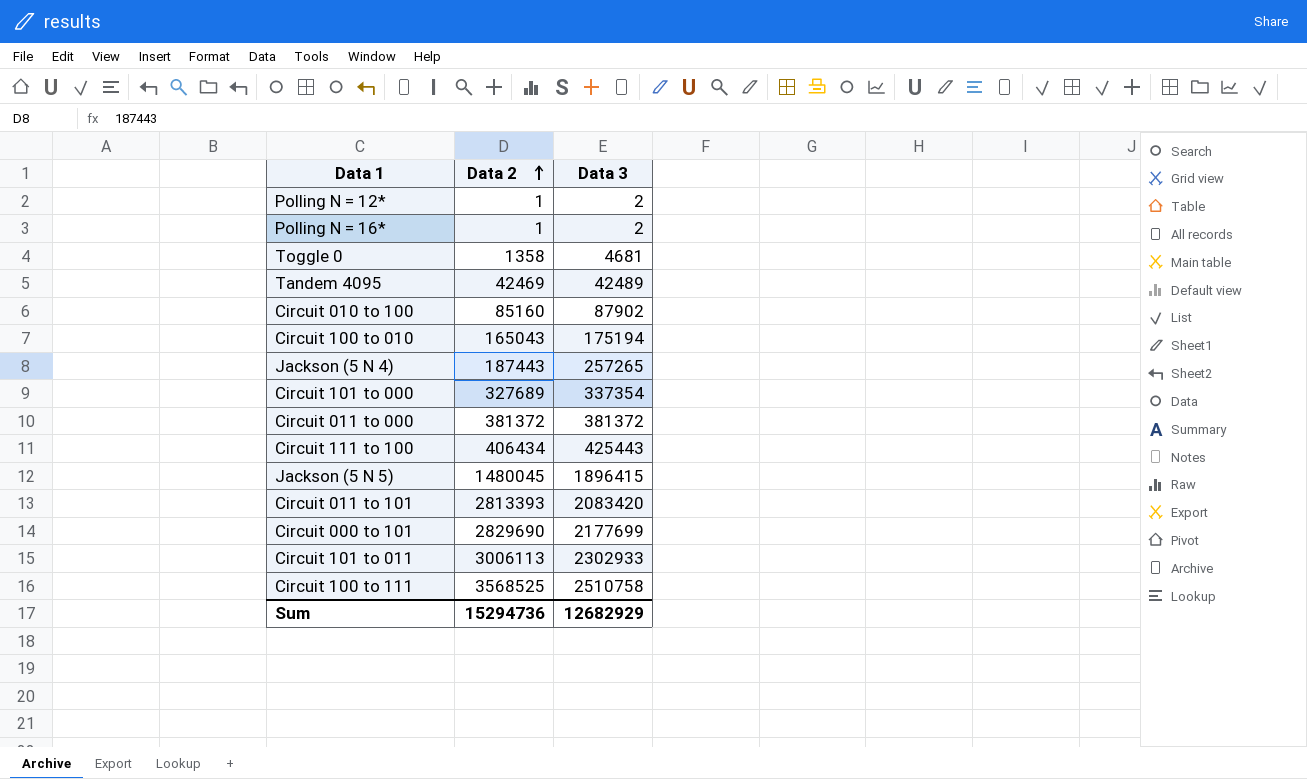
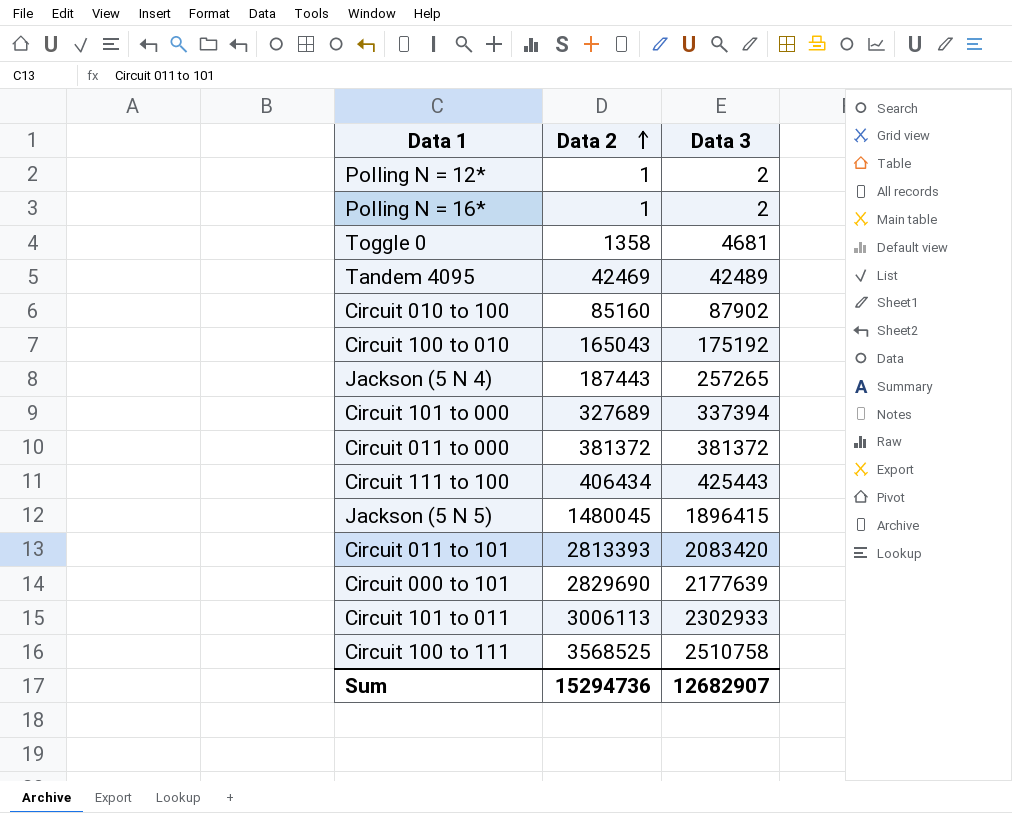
Circuit 100 to 010 | Data 3: 175194 -> 175192
Circuit 101 to 000 | Data 3: 337354 -> 337394
Circuit 000 to 101 | Data 3: 2177699 -> 2177639
Sum | Data 3: 12682929 -> 12682907

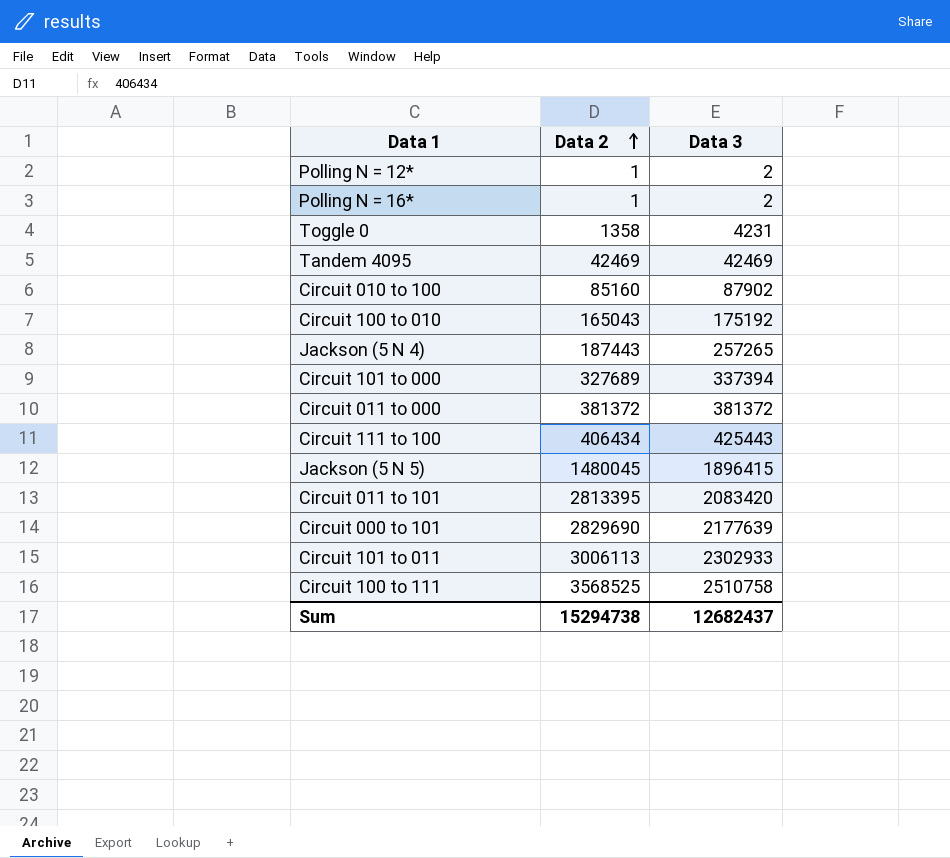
Toggle 0 | Data 3: 4681 -> 4231
Tandem 4095 | Data 3: 42489 -> 42469
Circuit 011 to 101 | Data 2: 2813393 -> 2813395
Sum | Data 2: 15294736 -> 15294738
Sum | Data 3: 12682907 -> 12682437

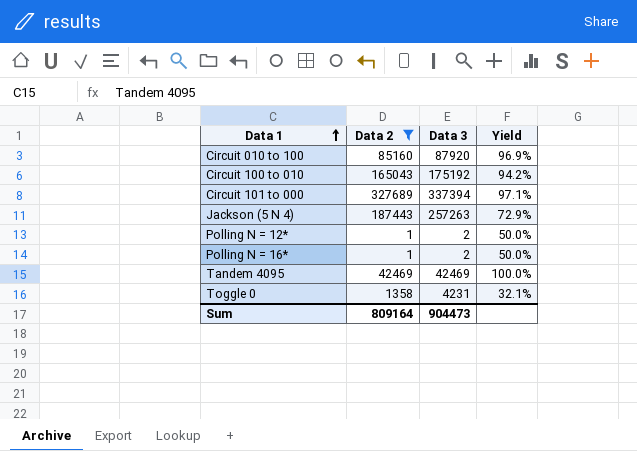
filter: none -> Data 2 <= 327689
row order: Data 2 ascending -> Data 1 ascending
column Yield | formula: none -> [Data 2] / [Data 3]
Circuit 010 to 100 | Data 3: 87902 -> 87920
Jackson (5 N 4) | Data 3: 257265 -> 257263
Sum | Data 2: 15294738 -> 809164
Sum | Data 3: 12682437 -> 904473

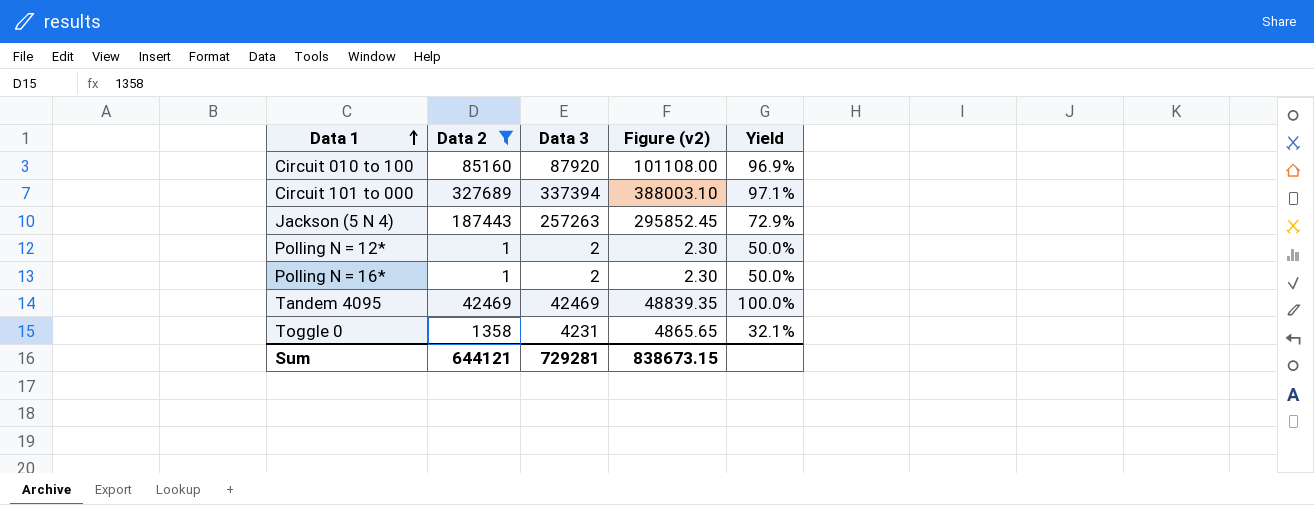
column Figure (v2) | formula: none -> [Data 3] * 1.15
row Circuit 100 to 010: 165043 | 175192 | 94.2% -> none
Sum | Data 2: 809164 -> 644121
Sum | Data 3: 904473 -> 729281

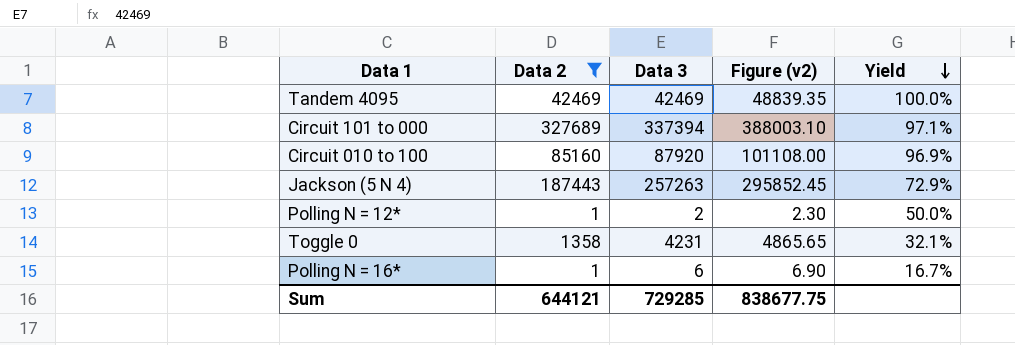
row order: Data 1 ascending -> Yield descending
Polling N = 16* | Data 3: 2 -> 6
Polling N = 16* | Figure (v2): 2.30 -> 6.90
Polling N = 16* | Yield: 50.0% -> 16.7%
Sum | Data 3: 729281 -> 729285
Sum | Figure (v2): 838673.15 -> 838677.75

